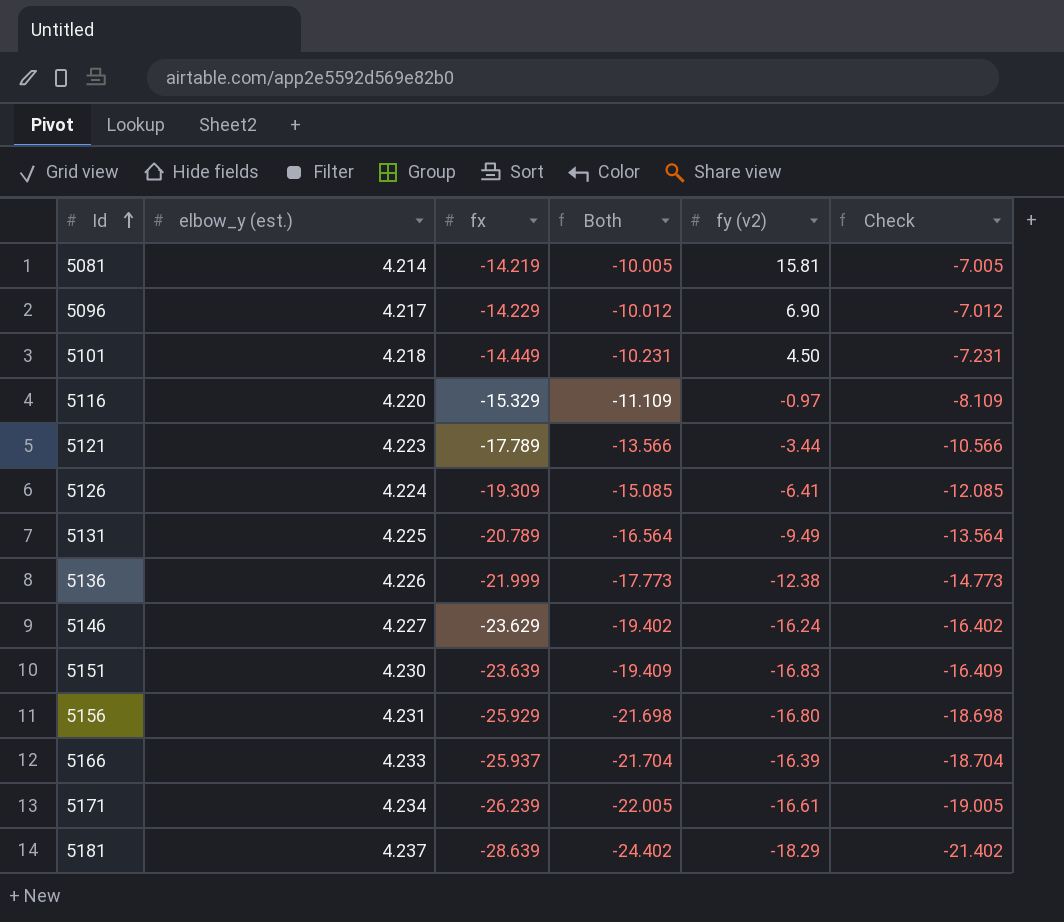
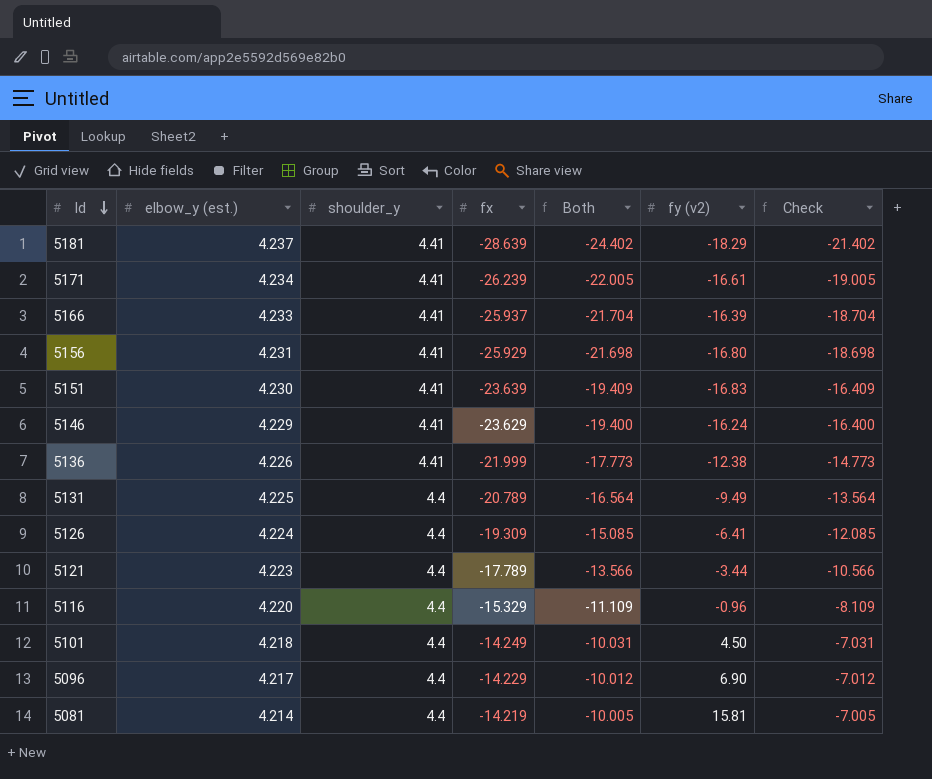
row order: Id ascending -> Id descending
column shoulder_y | position: none -> 3
5146 | elbow_y (est.): 4.227 -> 4.229
5146 | Both: -19.402 -> -19.400
5146 | Check: -16.402 -> -16.400
5116 | fy (v2): -0.97 -> -0.96
5101 | fx: -14.449 -> -14.249
5101 | Both: -10.231 -> -10.031
5101 | Check: -7.231 -> -7.031

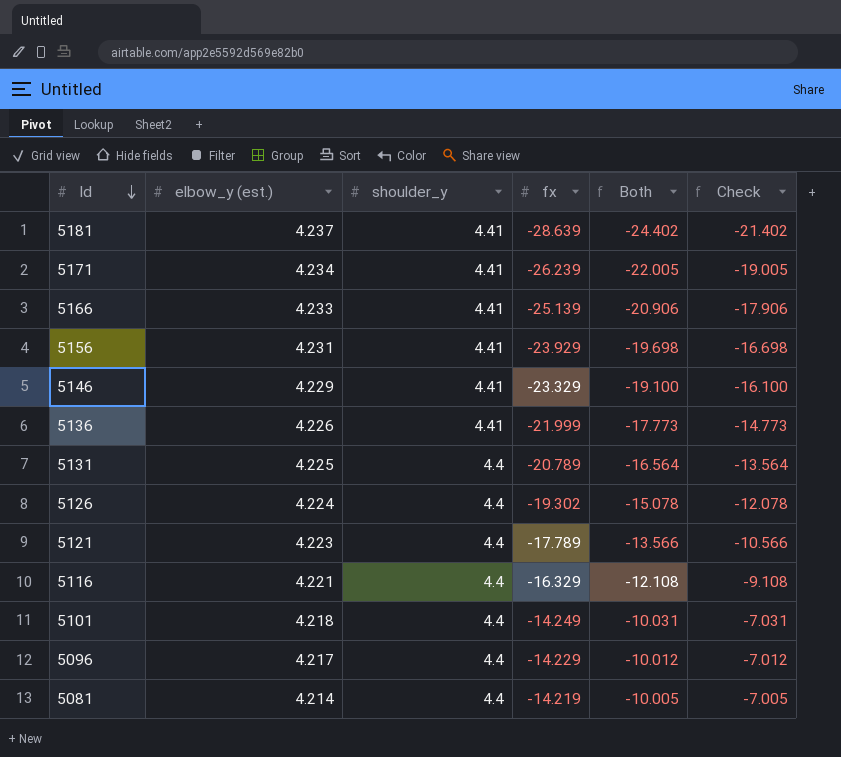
column fy (v2) | position: 6 -> none
row 5151: 4.230 | 4.41 | -23.639 | -19.409 | -16.83 | -16.409 -> none
5166 | fx: -25.937 -> -25.139
5166 | Both: -21.704 -> -20.906
5166 | Check: -18.704 -> -17.906
5156 | fx: -25.929 -> -23.929
5156 | Both: -21.698 -> -19.698
5156 | Check: -18.698 -> -16.698
5146 | fx: -23.629 -> -23.329
5146 | Both: -19.400 -> -19.100
5146 | Check: -16.400 -> -16.100
5126 | fx: -19.309 -> -19.302
5126 | Both: -15.085 -> -15.078
5126 | Check: -12.085 -> -12.078
5116 | elbow_y (est.): 4.220 -> 4.221
5116 | fx: -15.329 -> -16.329
5116 | Both: -11.109 -> -12.108
5116 | Check: -8.109 -> -9.108

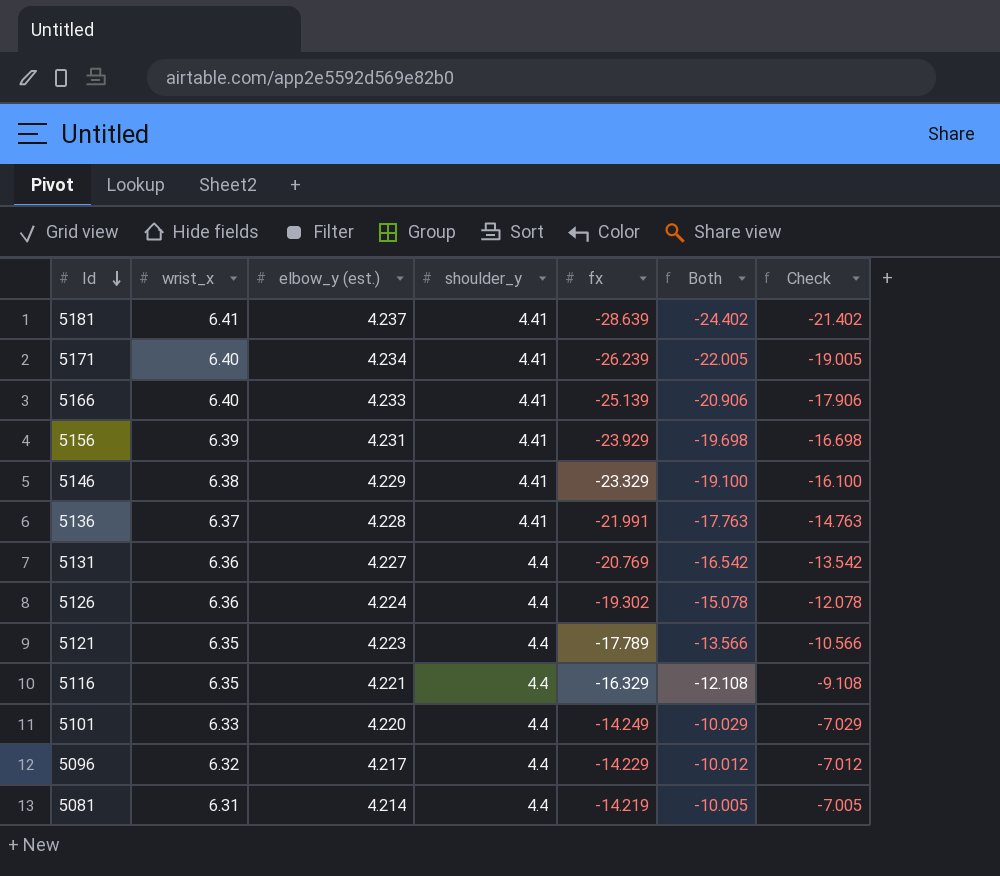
column wrist_x | position: none -> 2
5136 | elbow_y (est.): 4.226 -> 4.228
5136 | fx: -21.999 -> -21.991
5136 | Both: -17.773 -> -17.763
5136 | Check: -14.773 -> -14.763
5131 | elbow_y (est.): 4.225 -> 4.227
5131 | fx: -20.789 -> -20.769
5131 | Both: -16.564 -> -16.542
5131 | Check: -13.564 -> -13.542
5101 | elbow_y (est.): 4.218 -> 4.220
5101 | Both: -10.031 -> -10.029
5101 | Check: -7.031 -> -7.029

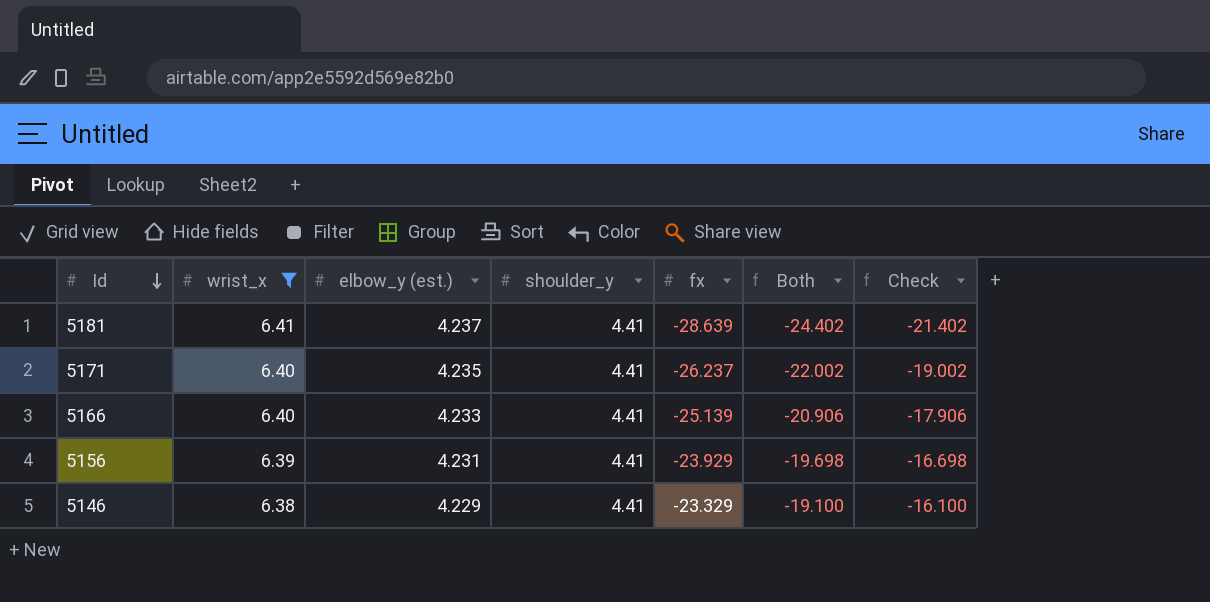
filter: none -> wrist_x >= 6.38
5171 | elbow_y (est.): 4.234 -> 4.235
5171 | fx: -26.239 -> -26.237
5171 | Both: -22.005 -> -22.002
5171 | Check: -19.005 -> -19.002

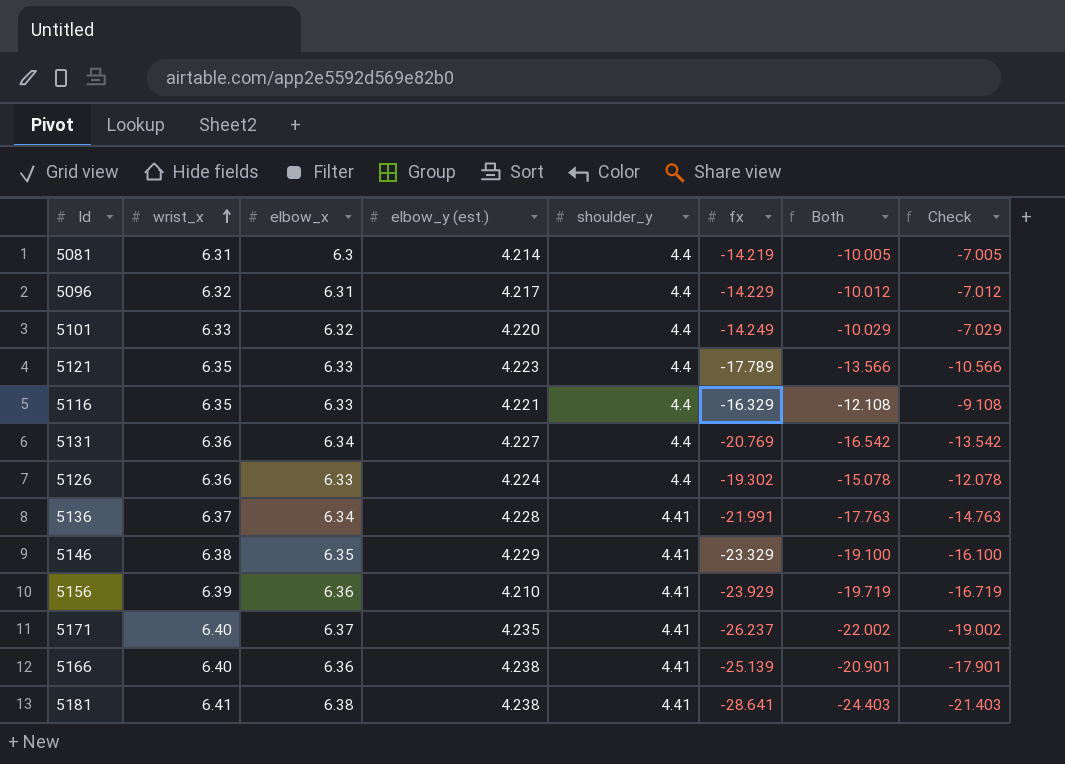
filter: wrist_x >= 6.38 -> none
row order: Id descending -> wrist_x ascending
column elbow_x | position: none -> 3
5156 | elbow_y (est.): 4.231 -> 4.210
5156 | Both: -19.698 -> -19.719
5156 | Check: -16.698 -> -16.719
5166 | elbow_y (est.): 4.233 -> 4.238
5166 | Both: -20.906 -> -20.901
5166 | Check: -17.906 -> -17.901
5181 | elbow_y (est.): 4.237 -> 4.238
5181 | fx: -28.639 -> -28.641
5181 | Both: -24.402 -> -24.403
5181 | Check: -21.402 -> -21.403

